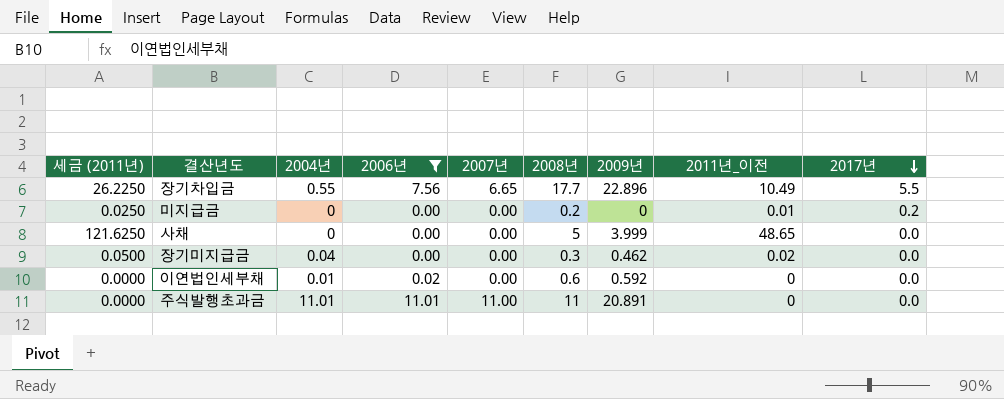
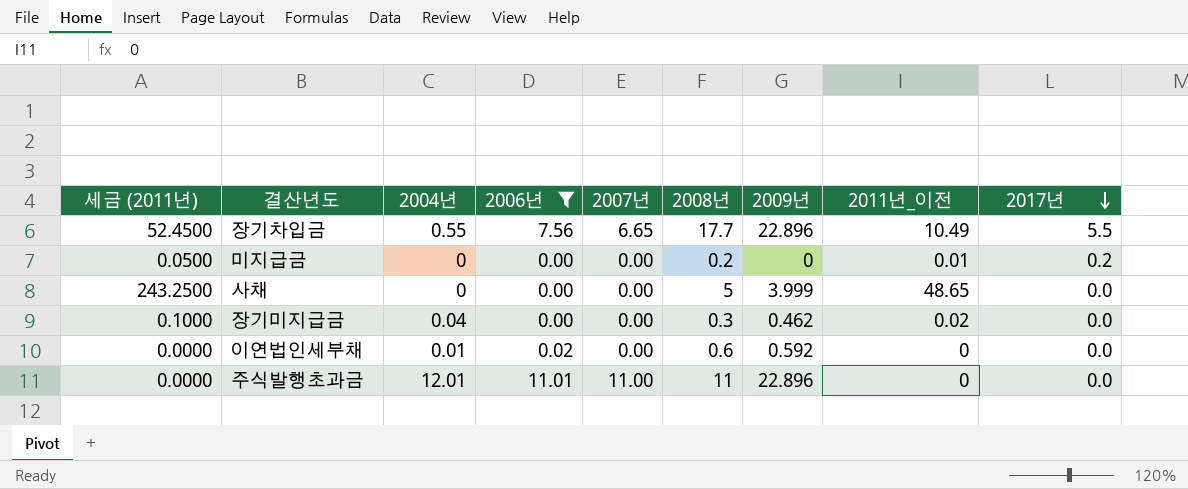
column 세금 (2011년) | formula: [2011년_이전] * 2.5 -> [2011년_이전] * 5
주식발행초과금 | 2004년: 11.01 -> 12.01
주식발행초과금 | 2009년: 20.891 -> 22.896

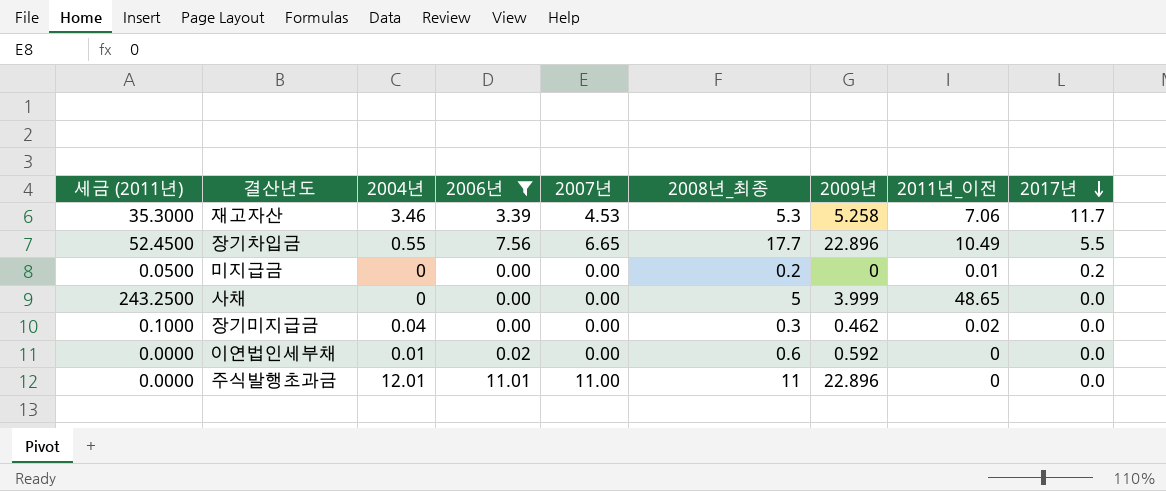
column name: 2008년 -> 2008년_최종
row 재고자산: none -> 35.3000 | 3.46 | 3.39 | 4.53 | 5.3 | 5.258 | 7.06 | 11.7

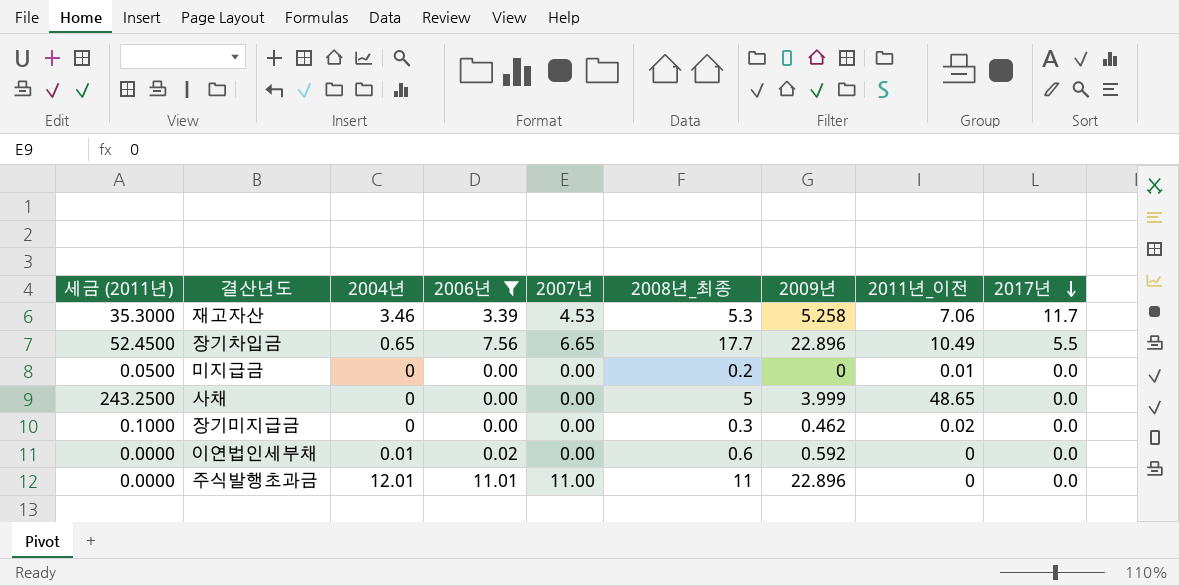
장기차입금 | 2004년: 0.55 -> 0.65
미지급금 | 2017년: 0.2 -> 0.0
장기미지급금 | 2004년: 0.04 -> 0

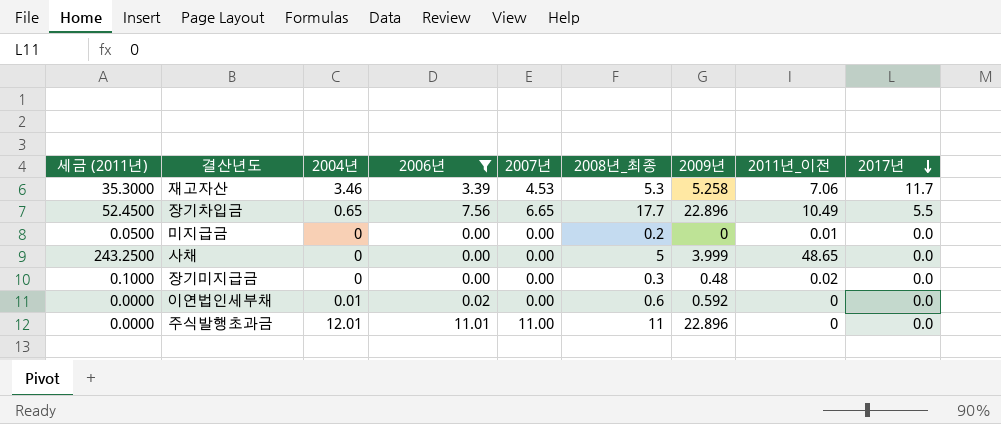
장기미지급금 | 2009년: 0.462 -> 0.48

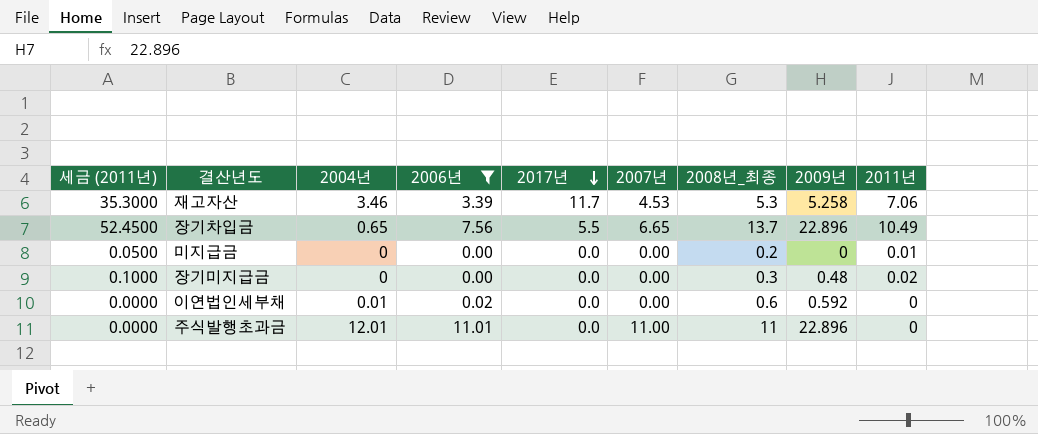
column 2017년 | position: 9 -> 5
column name: 2011년_이전 -> 2011년
row 사채: 243.2500 | 0 | 0.00 | 0.00 | 5 | 3.999 | 48.65 | 0.0 -> none
장기차입금 | 2008년_최종: 17.7 -> 13.7

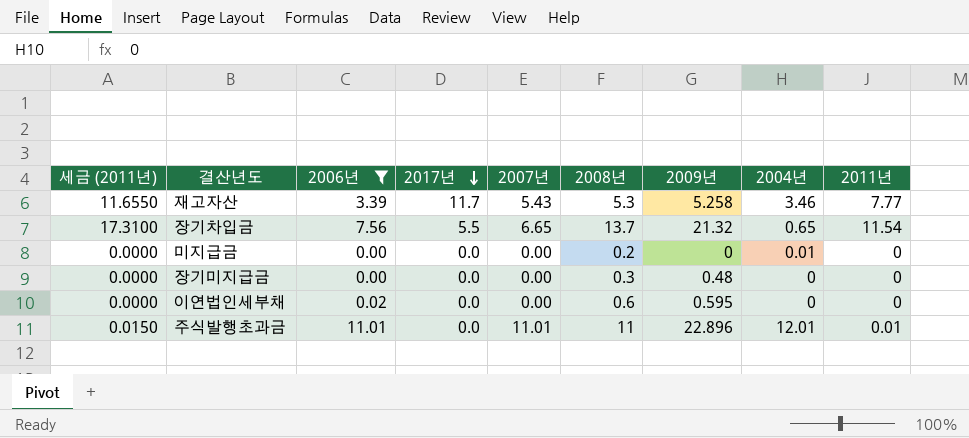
column 세금 (2011년) | formula: [2011년] * 5 -> [2011년] * 1.5
column name: 2008년_최종 -> 2008년
column 2004년 | position: 3 -> 8
재고자산 | 2007년: 4.53 -> 5.43
재고자산 | 2011년: 7.06 -> 7.77
장기차입금 | 2009년: 22.896 -> 21.32
장기차입금 | 2011년: 10.49 -> 11.54
미지급금 | 2004년: 0 -> 0.01
미지급금 | 2011년: 0.01 -> 0
장기미지급금 | 2011년: 0.02 -> 0
이연법인세부채 | 2009년: 0.592 -> 0.595
이연법인세부채 | 2004년: 0.01 -> 0
주식발행초과금 | 2007년: 11.00 -> 11.01
주식발행초과금 | 2011년: 0 -> 0.01

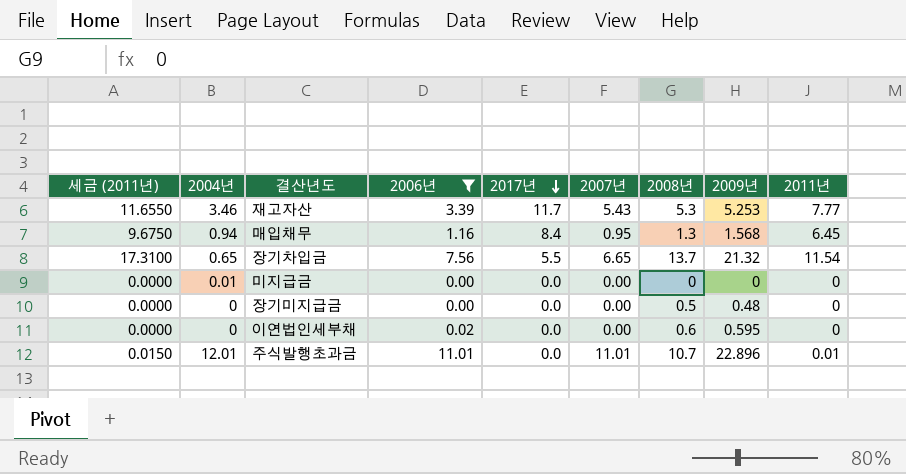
column 2004년 | position: 8 -> 2
재고자산 | 2009년: 5.258 -> 5.253
row 매입채무: none -> 9.6750 | 0.94 | 1.16 | 8.4 | 0.95 | 1.3 | 1.568 | 6.45
미지급금 | 2008년: 0.2 -> 0
장기미지급금 | 2008년: 0.3 -> 0.5
주식발행초과금 | 2008년: 11 -> 10.7

